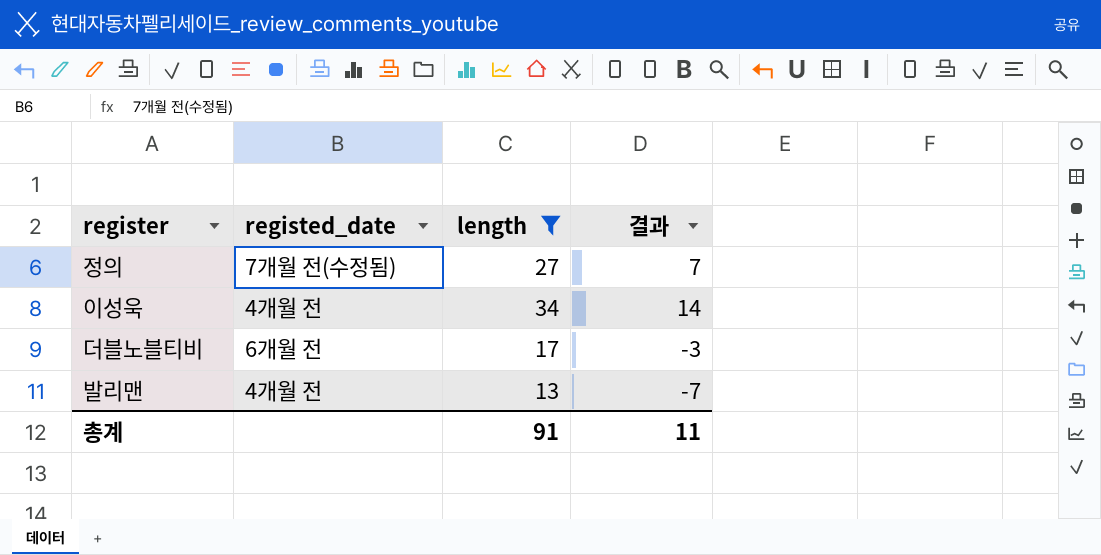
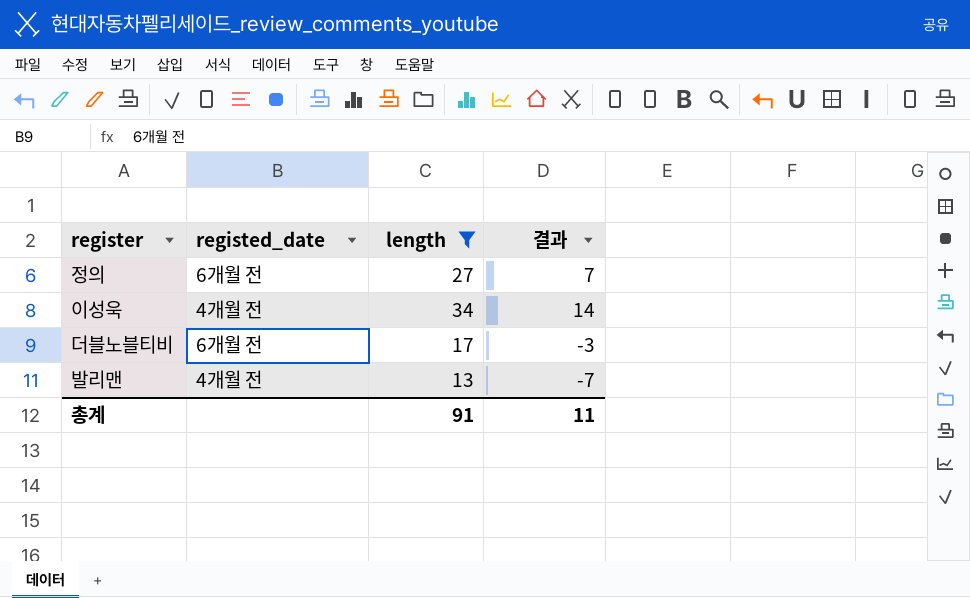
정의 | registed_date: 7개월 전(수정됨) -> 6개월 전

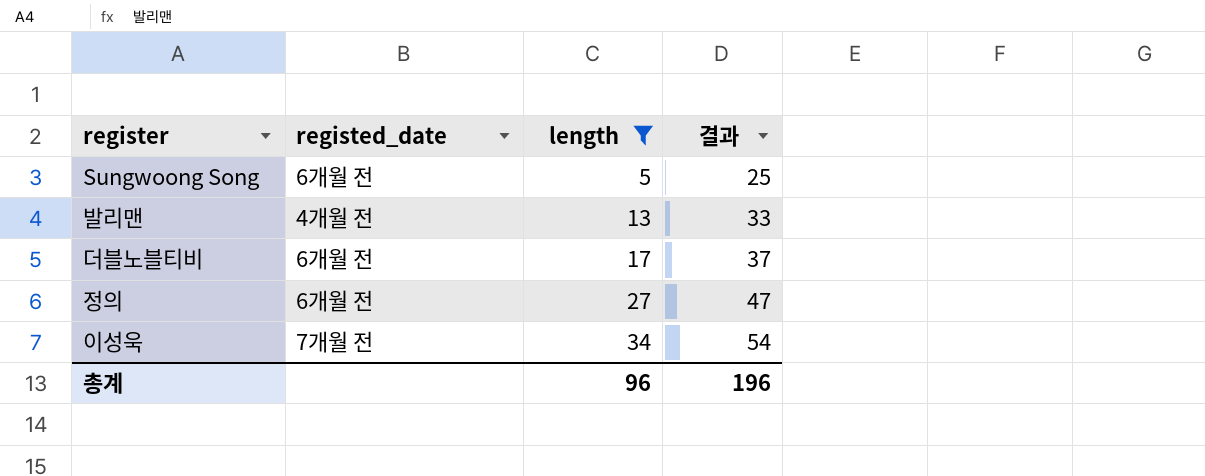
row order: none -> length ascending
column 결과 | formula: [length] - 20 -> [length] + 20
row Sungwoong Song: none -> 6개월 전 | 5 | 25
이성욱 | registed_date: 4개월 전 -> 7개월 전
총계 | length: 91 -> 96
총계 | 결과: 11 -> 196

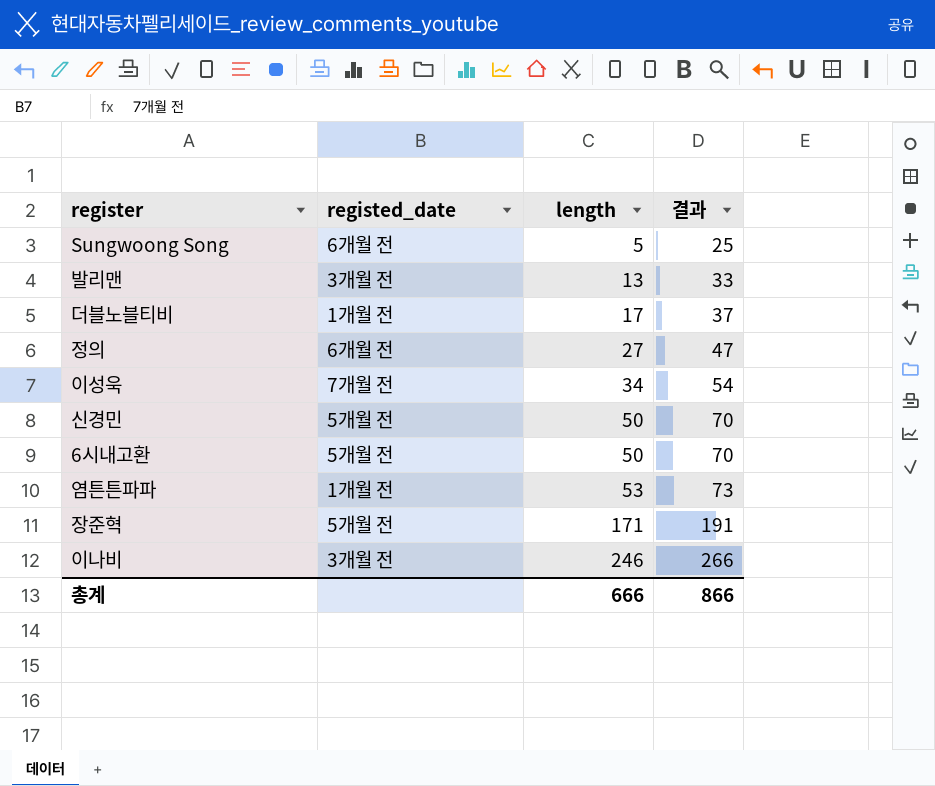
filter: length <= 34 -> none
발리맨 | registed_date: 4개월 전 -> 3개월 전
더블노블티비 | registed_date: 6개월 전 -> 1개월 전
총계 | length: 96 -> 666
총계 | 결과: 196 -> 866

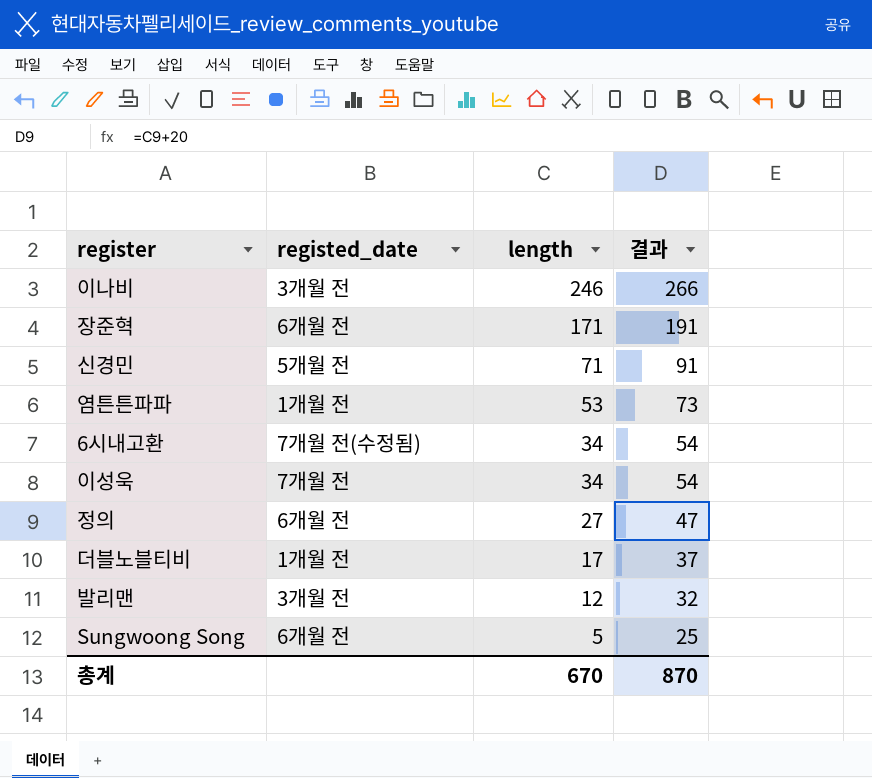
row order: length ascending -> length descending
장준혁 | registed_date: 5개월 전 -> 6개월 전
신경민 | length: 50 -> 71
신경민 | 결과: 70 -> 91
6시내고환 | registed_date: 5개월 전 -> 7개월 전(수정됨)
6시내고환 | length: 50 -> 34
6시내고환 | 결과: 70 -> 54
발리맨 | length: 13 -> 12
발리맨 | 결과: 33 -> 32
총계 | length: 666 -> 670
총계 | 결과: 866 -> 870

